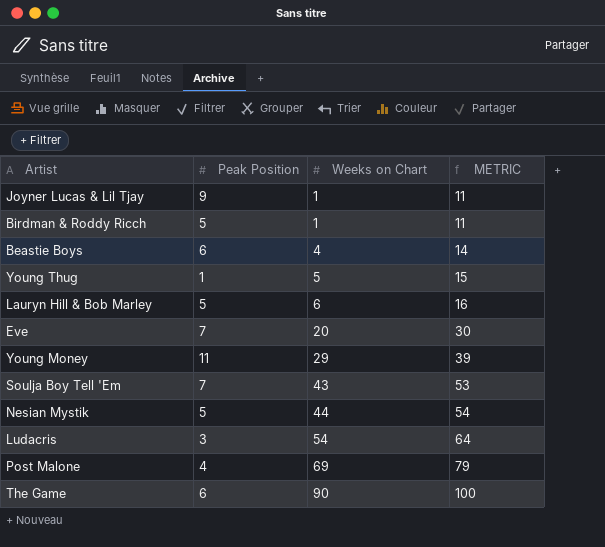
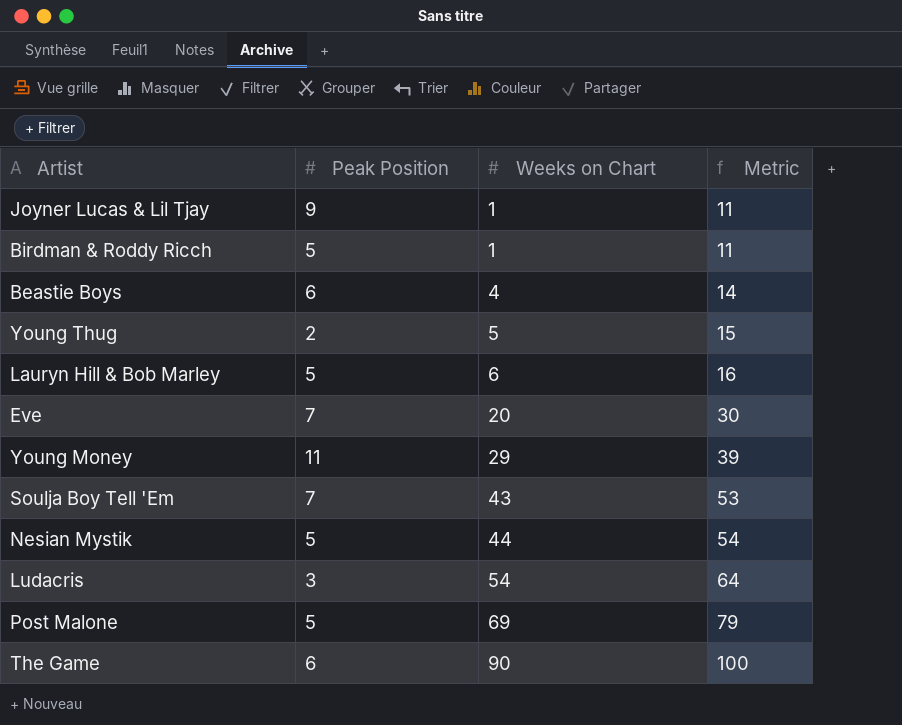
column name: METRIC -> Metric
Young Thug | Peak Position: 1 -> 2
Post Malone | Peak Position: 4 -> 5

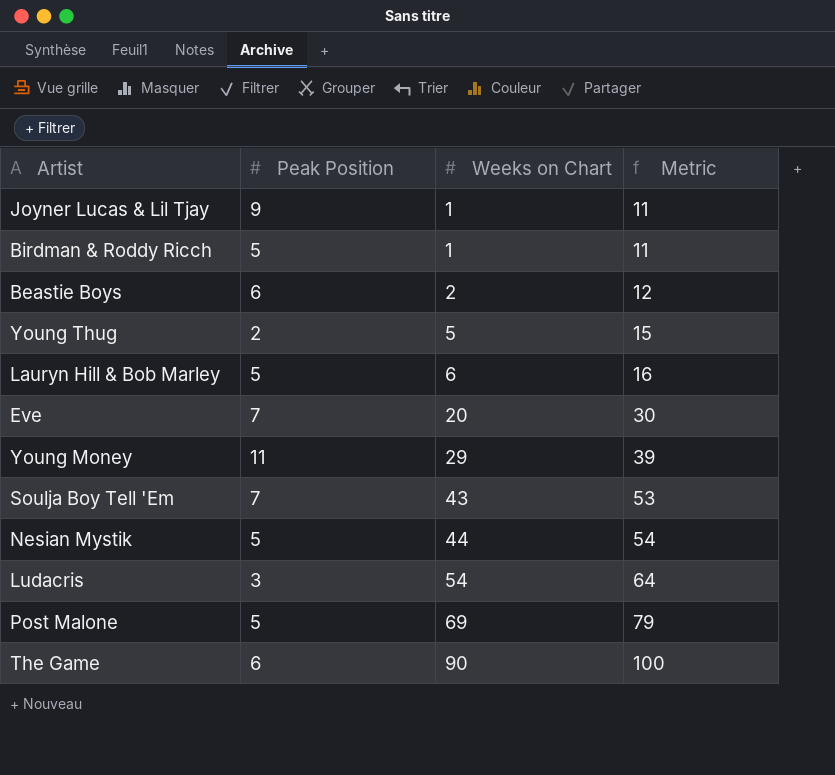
Beastie Boys | Weeks on Chart: 4 -> 2
Beastie Boys | Metric: 14 -> 12

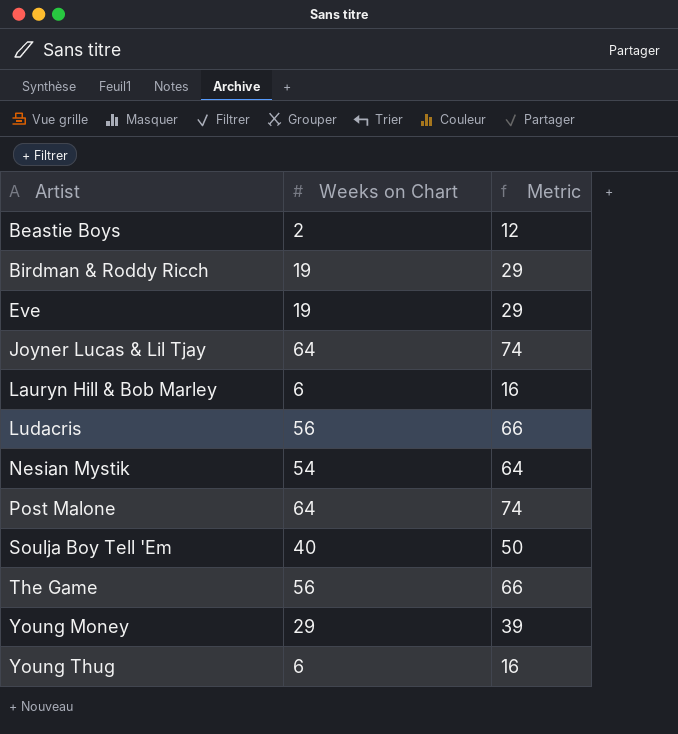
row order: Weeks on Chart ascending -> Artist ascending
column Peak Position | position: 2 -> none
Birdman & Roddy Ricch | Weeks on Chart: 1 -> 19
Birdman & Roddy Ricch | Metric: 11 -> 29
Eve | Weeks on Chart: 20 -> 19
Eve | Metric: 30 -> 29
Joyner Lucas & Lil Tjay | Weeks on Chart: 1 -> 64
Joyner Lucas & Lil Tjay | Metric: 11 -> 74
Ludacris | Weeks on Chart: 54 -> 56
Ludacris | Metric: 64 -> 66
Nesian Mystik | Weeks on Chart: 44 -> 54
Nesian Mystik | Metric: 54 -> 64
Post Malone | Weeks on Chart: 69 -> 64
Post Malone | Metric: 79 -> 74
Soulja Boy Tell 'Em | Weeks on Chart: 43 -> 40
Soulja Boy Tell 'Em | Metric: 53 -> 50
The Game | Weeks on Chart: 90 -> 56
The Game | Metric: 100 -> 66
Young Thug | Weeks on Chart: 5 -> 6
Young Thug | Metric: 15 -> 16

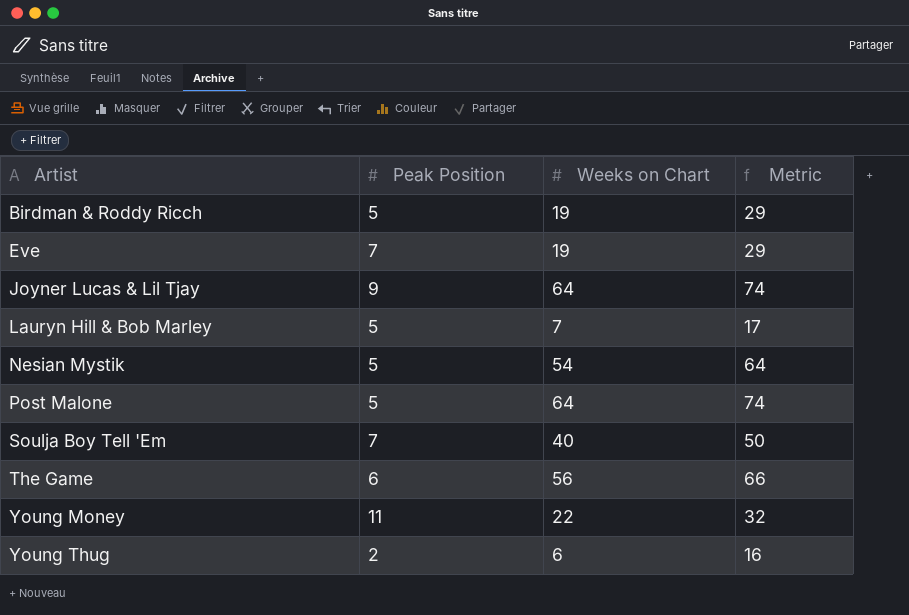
column Peak Position | position: none -> 2
row Beastie Boys: 2 | 12 -> none
row Ludacris: 56 | 66 -> none
Lauryn Hill & Bob Marley | Weeks on Chart: 6 -> 7
Lauryn Hill & Bob Marley | Metric: 16 -> 17
Young Money | Weeks on Chart: 29 -> 22
Young Money | Metric: 39 -> 32

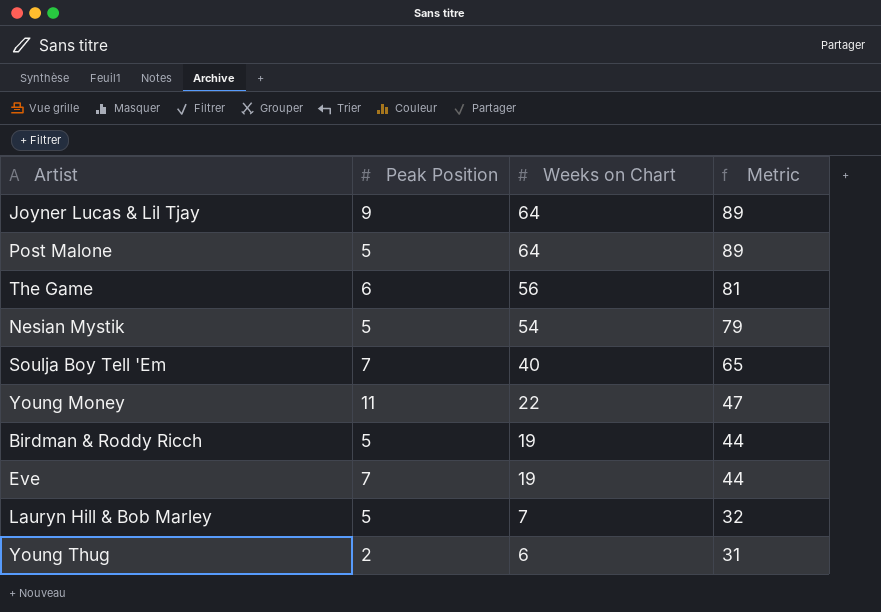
row order: Artist ascending -> Weeks on Chart descending
column Metric | formula: [Weeks on Chart] + 10 -> [Weeks on Chart] + 25

